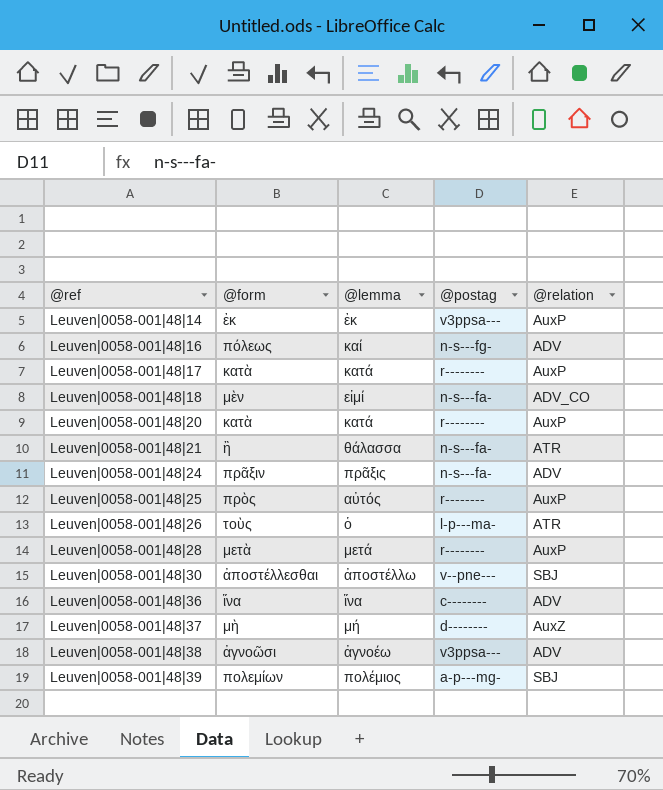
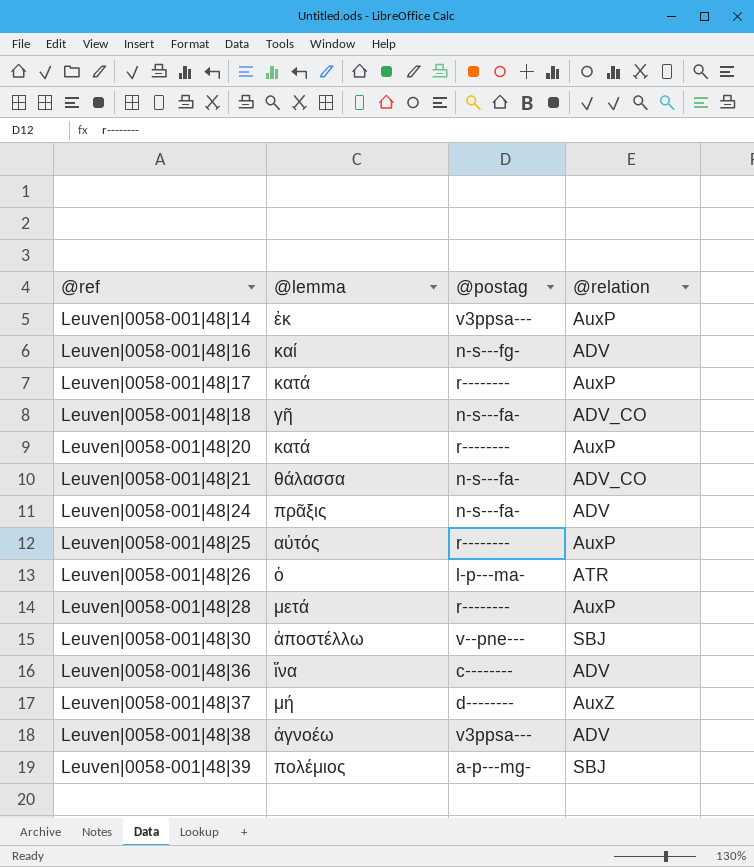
column @form | position: 2 -> none
Leuven|0058-001|48|18 | @lemma: εἰμί -> γῆ
Leuven|0058-001|48|21 | @relation: ATR -> ADV_CO

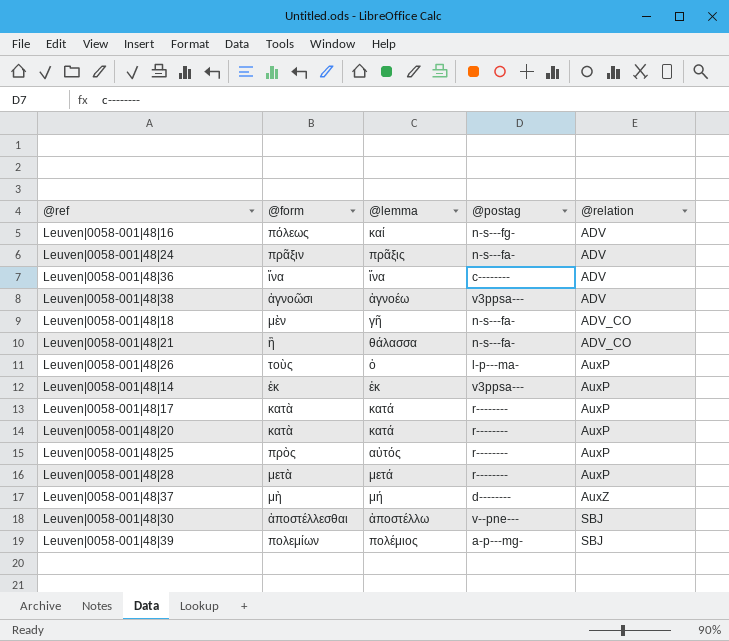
row order: @ref ascending -> @relation ascending
column @form | position: none -> 2
Leuven|0058-001|48|26 | @relation: ATR -> AuxP

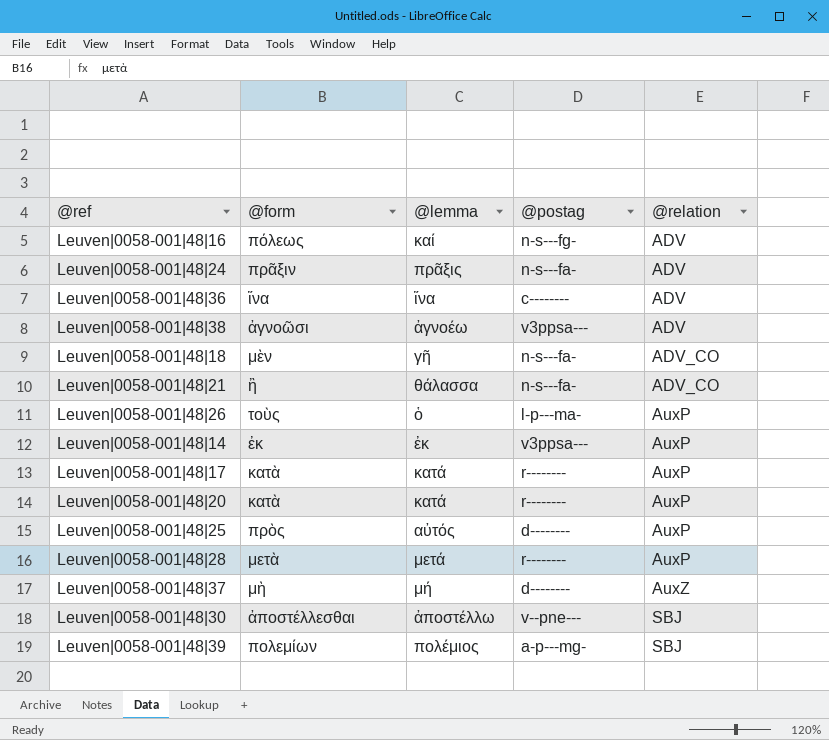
Leuven|0058-001|48|25 | @postag: r-------- -> d--------

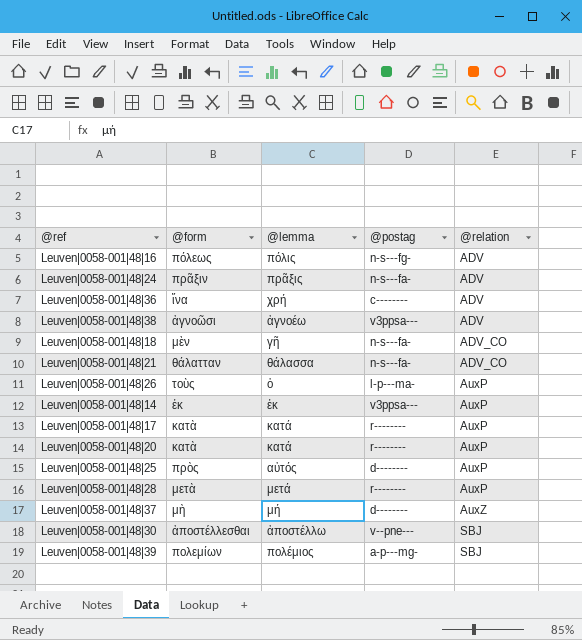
Leuven|0058-001|48|16 | @lemma: καί -> πόλις
Leuven|0058-001|48|36 | @lemma: ἵνα -> χρή
Leuven|0058-001|48|21 | @form: ἢ -> θάλατταν

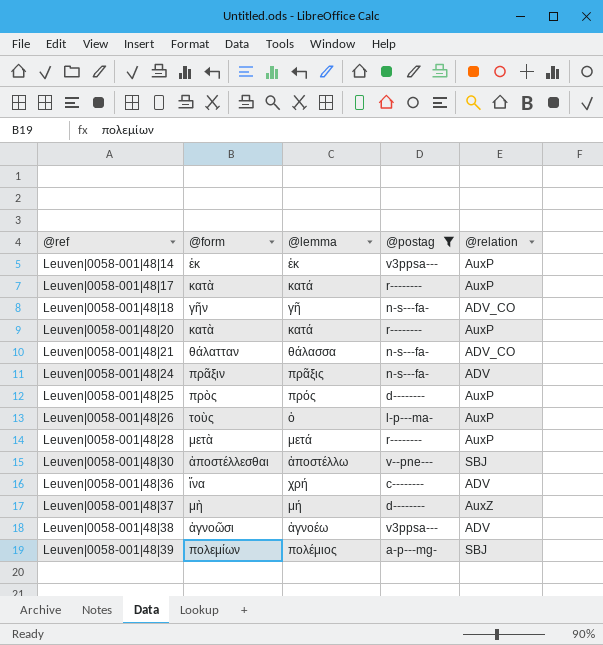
filter: none -> @postag != n-s---fg-
row order: @relation ascending -> @ref ascending
Leuven|0058-001|48|18 | @form: μὲν -> γῆν
Leuven|0058-001|48|25 | @lemma: αὐτός -> πρός

